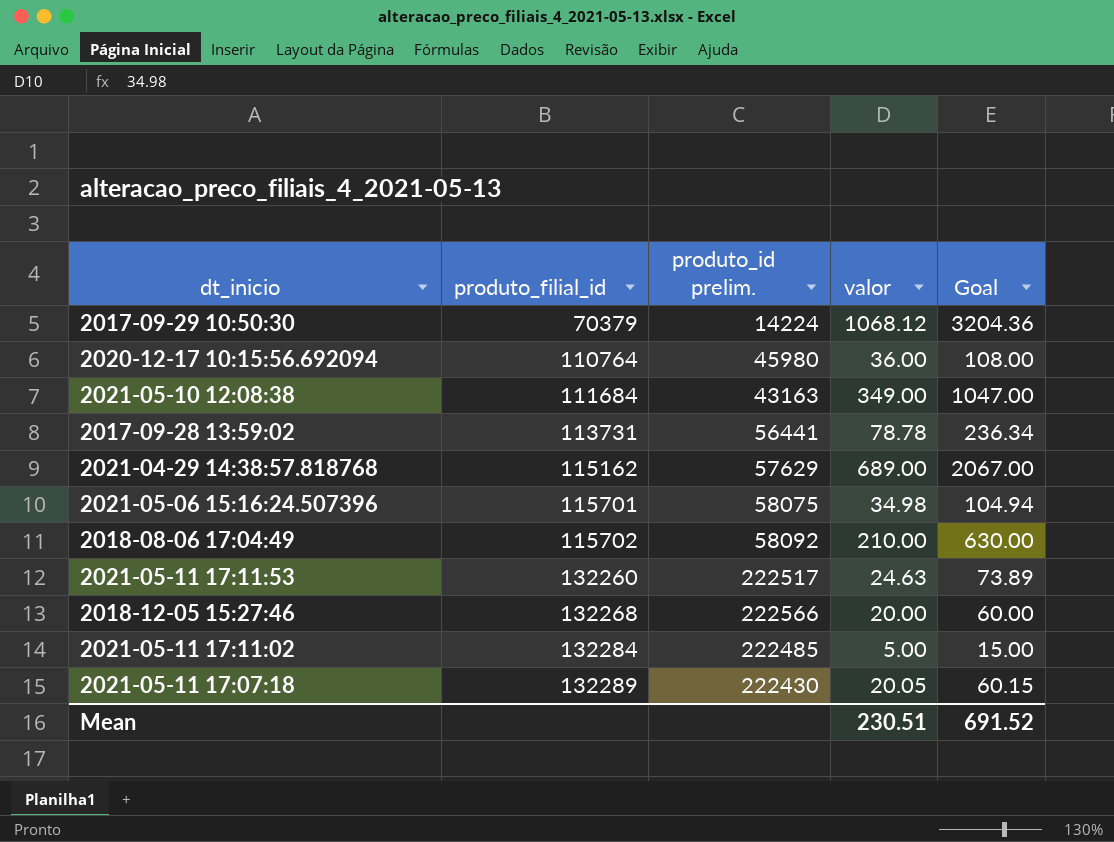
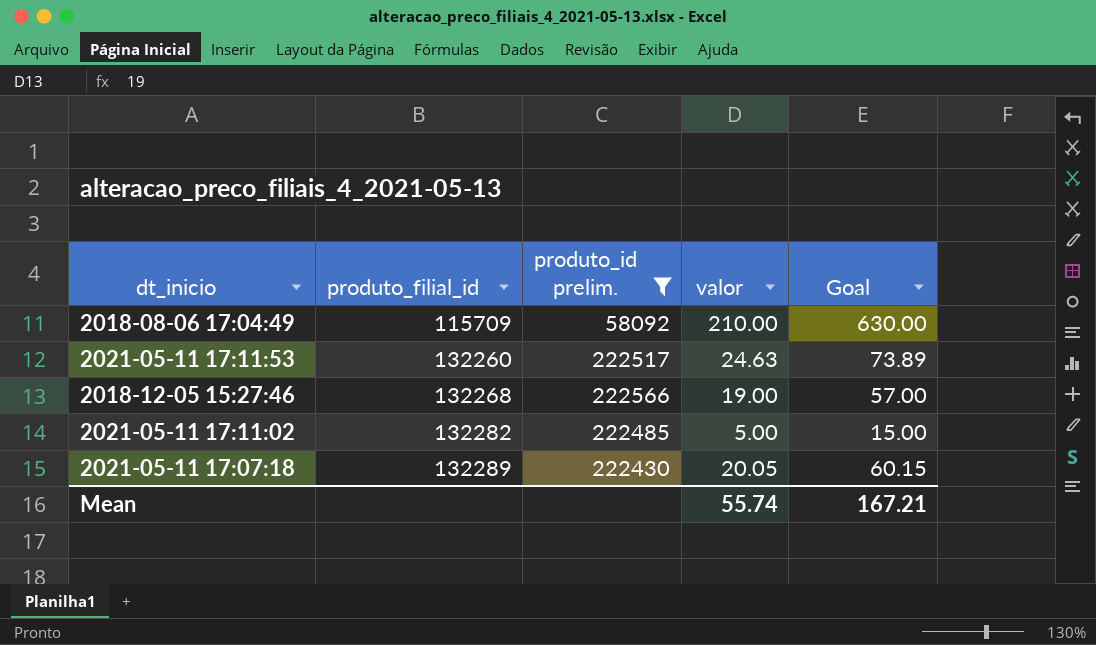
filter: none -> produto_id prelim. >= 58092
2018-08-06 17:04:49 | produto_filial_id: 115702 -> 115709
2018-12-05 15:27:46 | valor: 20.00 -> 19.00
2018-12-05 15:27:46 | Goal: 60.00 -> 57.00
2021-05-11 17:11:02 | produto_filial_id: 132284 -> 132282
Mean | valor: 230.51 -> 55.74
Mean | Goal: 691.52 -> 167.21

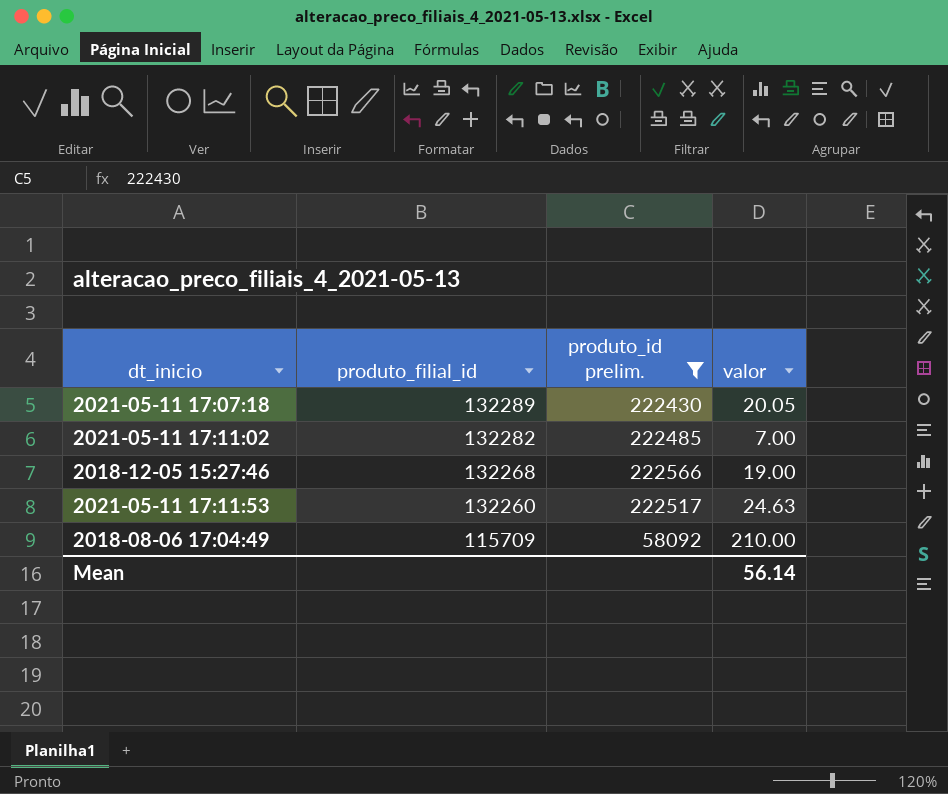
row order: produto_filial_id ascending -> produto_filial_id descending
column Goal | formula: [valor] * 3 -> none
2021-05-11 17:11:02 | valor: 5.00 -> 7.00
Mean | valor: 55.74 -> 56.14

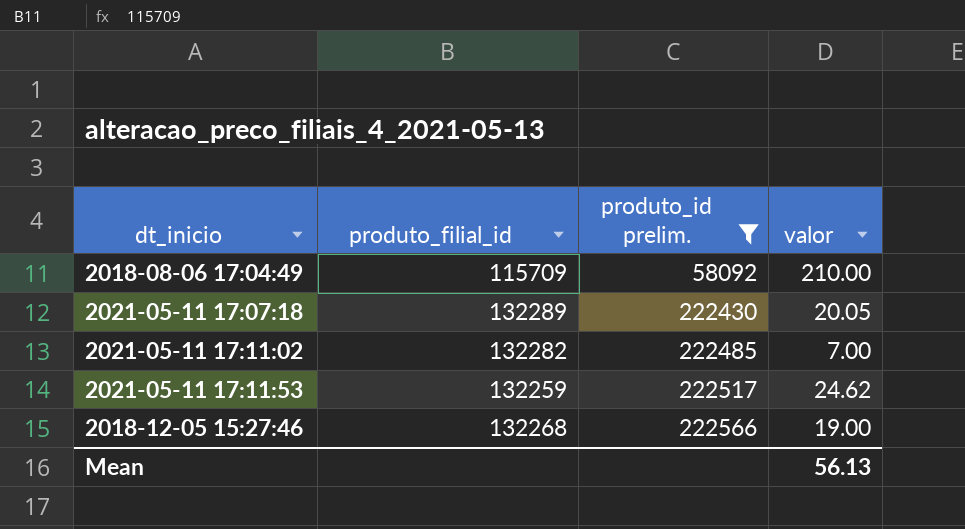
row order: produto_filial_id descending -> produto_id prelim. ascending
2021-05-11 17:11:53 | produto_filial_id: 132260 -> 132259
2021-05-11 17:11:53 | valor: 24.63 -> 24.62
Mean | valor: 56.14 -> 56.13

